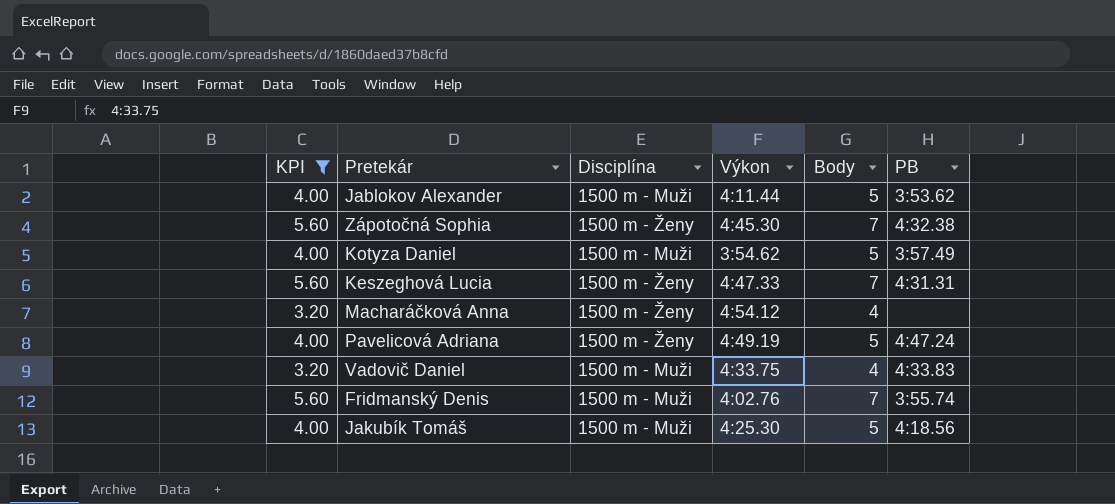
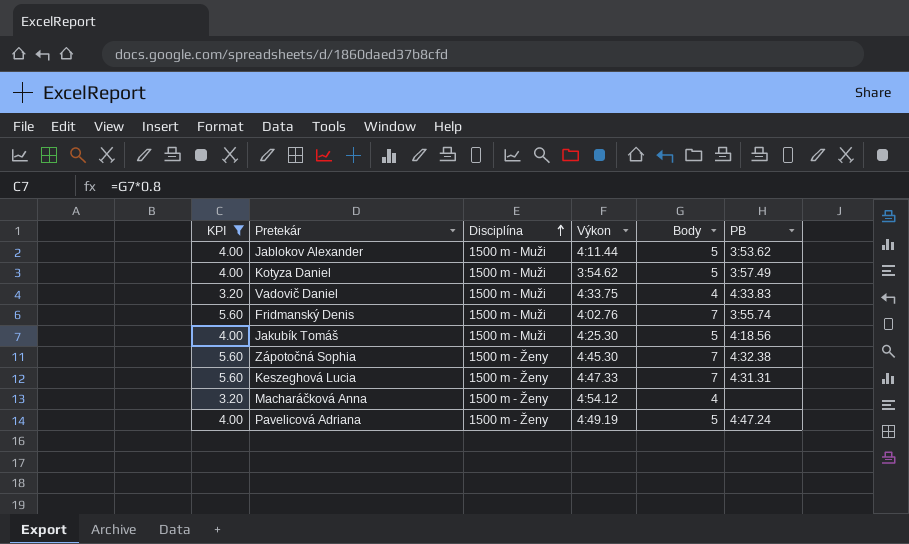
row order: none -> Disciplína ascending

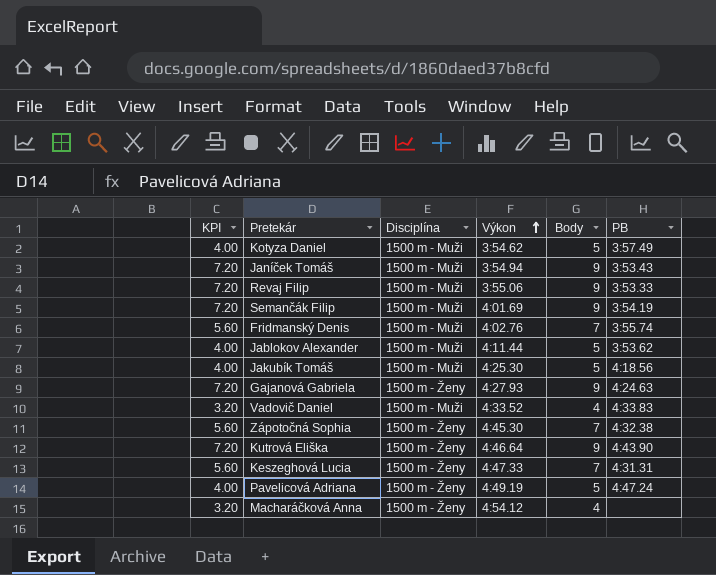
filter: KPI != 7.20 -> none
row order: Disciplína ascending -> Výkon ascending
Vadovič Daniel | Výkon: 4:33.75 -> 4:33.52

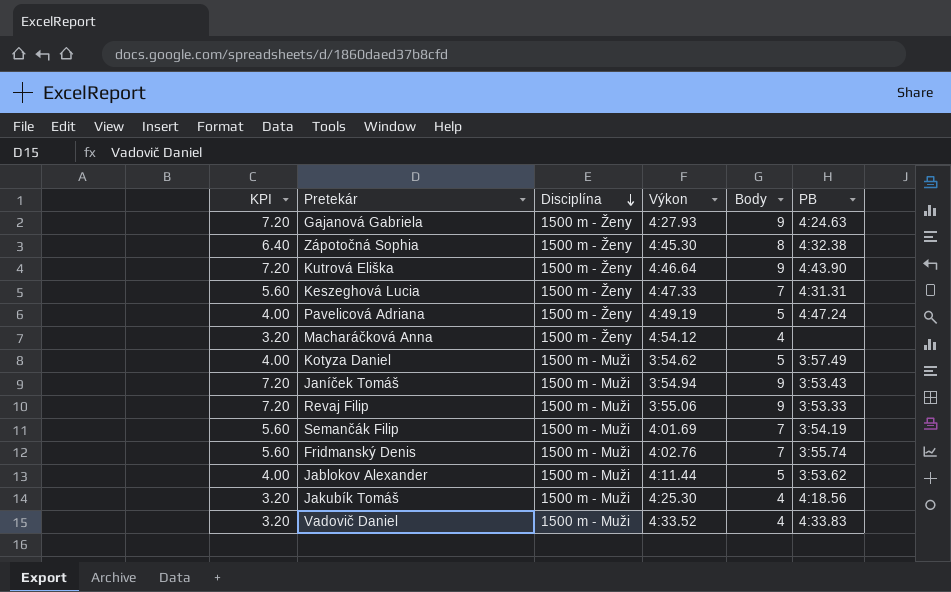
row order: Výkon ascending -> Disciplína descending
Zápotočná Sophia | KPI: 5.60 -> 6.40
Zápotočná Sophia | Body: 7 -> 8
Semančák Filip | KPI: 7.20 -> 5.60
Semančák Filip | Body: 9 -> 7
Jakubík Tomáš | KPI: 4.00 -> 3.20
Jakubík Tomáš | Body: 5 -> 4

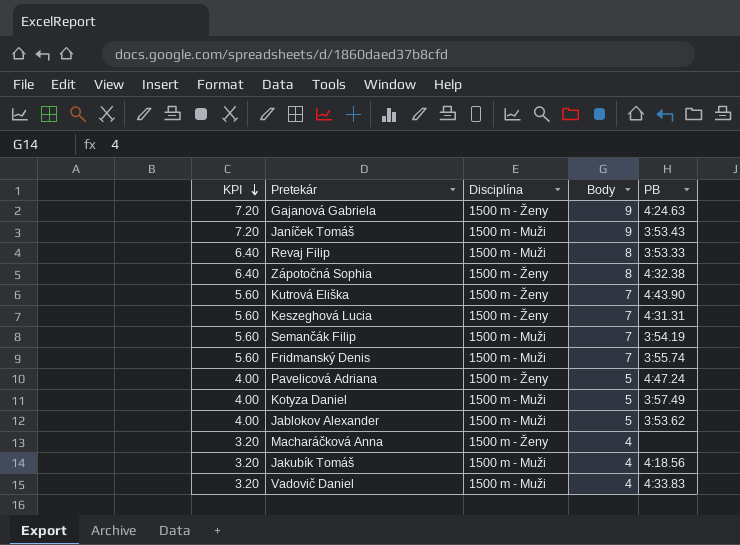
row order: Disciplína descending -> KPI descending
column Výkon | position: 4 -> none
Revaj Filip | KPI: 7.20 -> 6.40
Revaj Filip | Body: 9 -> 8
Kutrová Eliška | KPI: 7.20 -> 5.60
Kutrová Eliška | Body: 9 -> 7

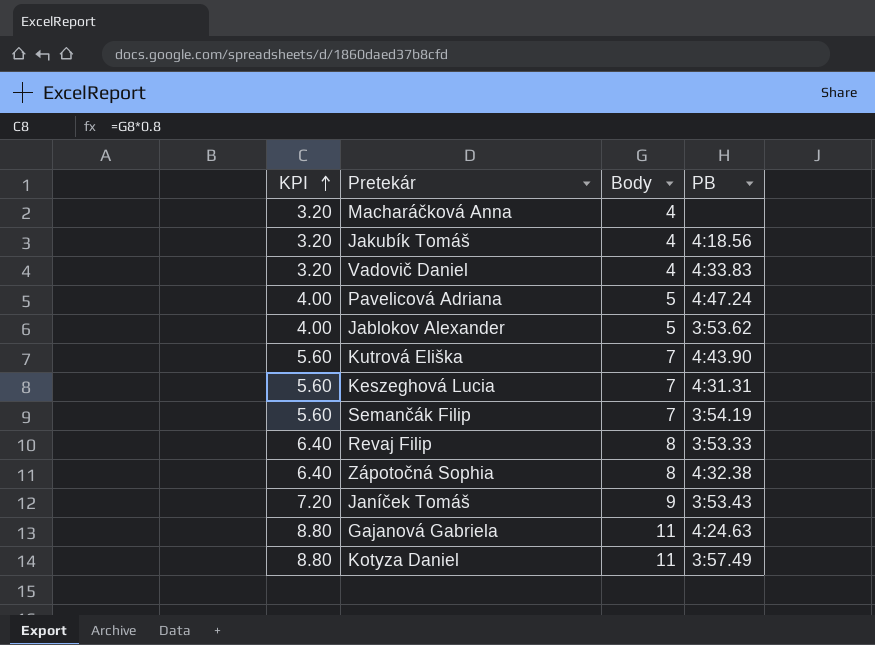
row order: KPI descending -> KPI ascending
column Disciplína | position: 3 -> none
row Fridmanský Denis: 5.60 | 1500 m - Muži | 7 | 3:55.74 -> none
Gajanová Gabriela | KPI: 7.20 -> 8.80
Gajanová Gabriela | Body: 9 -> 11
Kotyza Daniel | KPI: 4.00 -> 8.80
Kotyza Daniel | Body: 5 -> 11

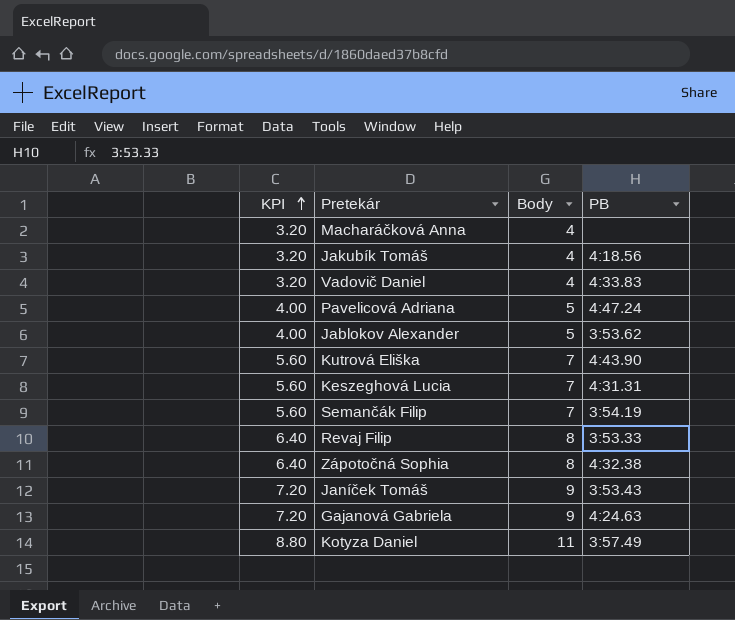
Gajanová Gabriela | KPI: 8.80 -> 7.20
Gajanová Gabriela | Body: 11 -> 9

